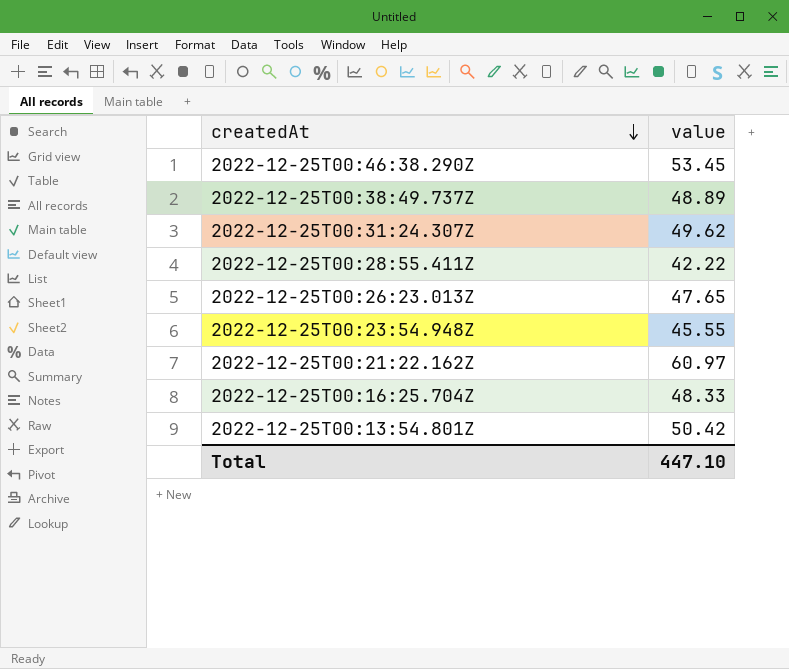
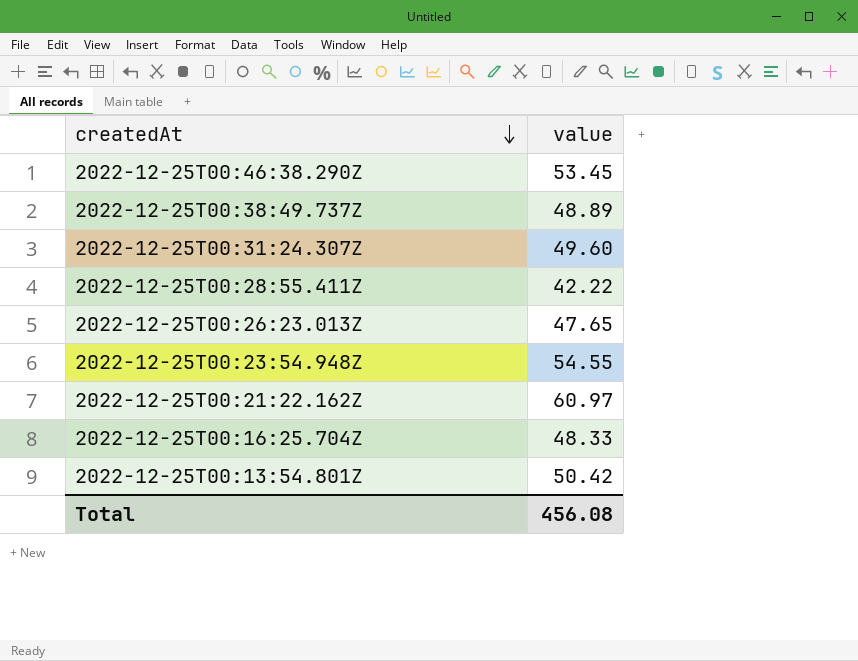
2022-12-25T00:31:24.307Z | value: 49.62 -> 49.60
2022-12-25T00:23:54.948Z | value: 45.55 -> 54.55
Total | value: 447.10 -> 456.08

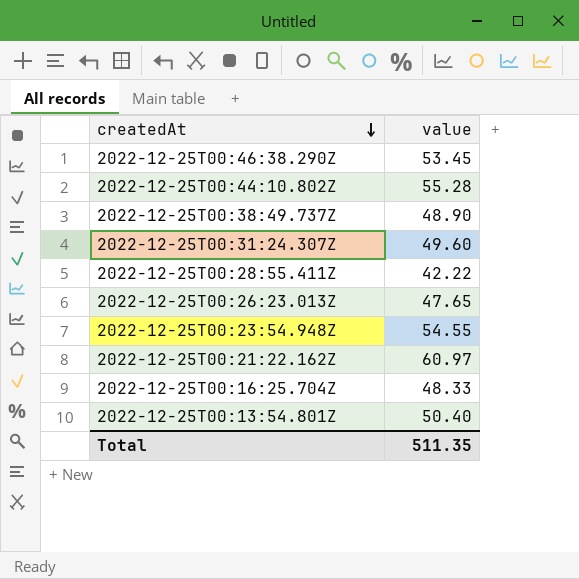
row 2022-12-25T00:44:10.802Z: none -> 55.28
2022-12-25T00:38:49.737Z | value: 48.89 -> 48.90
2022-12-25T00:13:54.801Z | value: 50.42 -> 50.40
Total | value: 456.08 -> 511.35

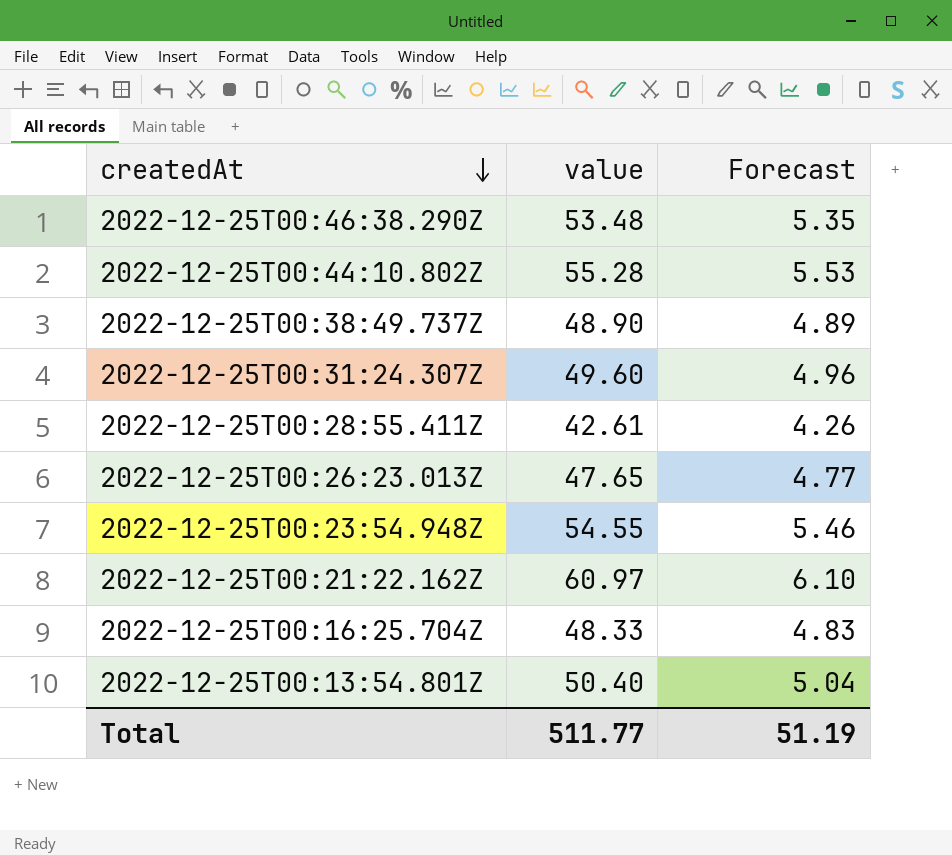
column Forecast | formula: none -> [value] * 0.1
2022-12-25T00:46:38.290Z | value: 53.45 -> 53.48
2022-12-25T00:28:55.411Z | value: 42.22 -> 42.61
Total | value: 511.35 -> 511.77

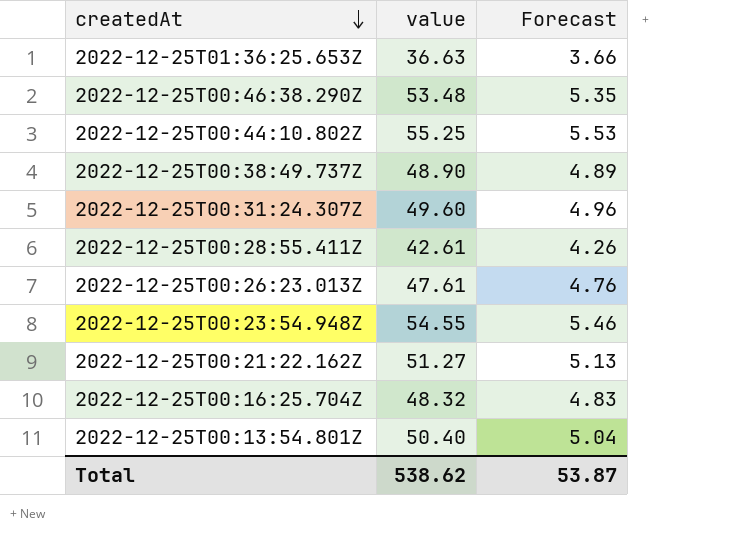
row 2022-12-25T01:36:25.653Z: none -> 36.63 | 3.66
2022-12-25T00:44:10.802Z | value: 55.28 -> 55.25
2022-12-25T00:26:23.013Z | value: 47.65 -> 47.61
2022-12-25T00:26:23.013Z | Forecast: 4.77 -> 4.76
2022-12-25T00:21:22.162Z | value: 60.97 -> 51.27
2022-12-25T00:21:22.162Z | Forecast: 6.10 -> 5.13
2022-12-25T00:16:25.704Z | value: 48.33 -> 48.32
Total | value: 511.77 -> 538.62
Total | Forecast: 51.19 -> 53.87

